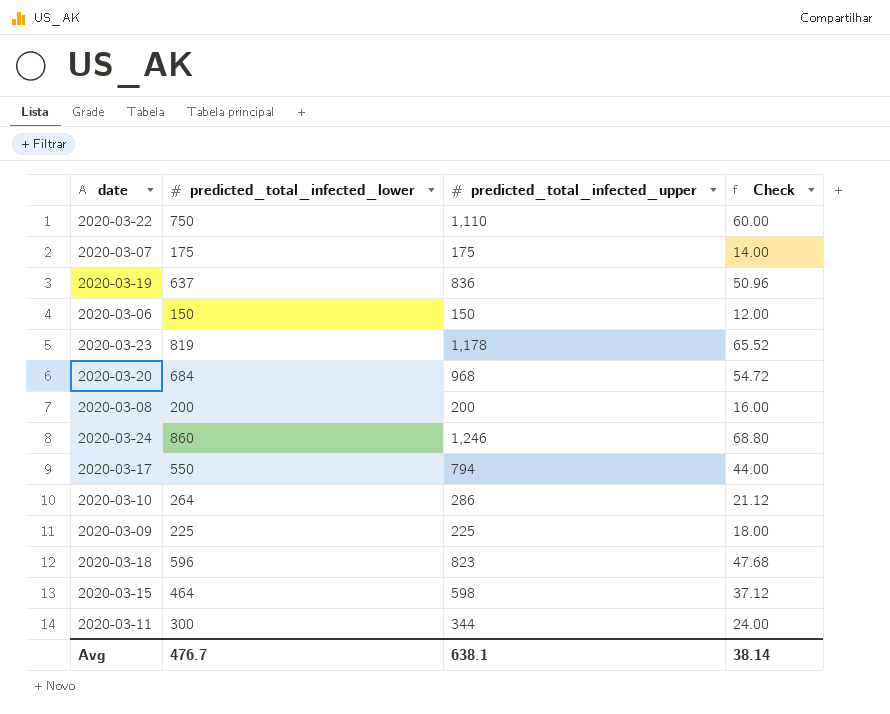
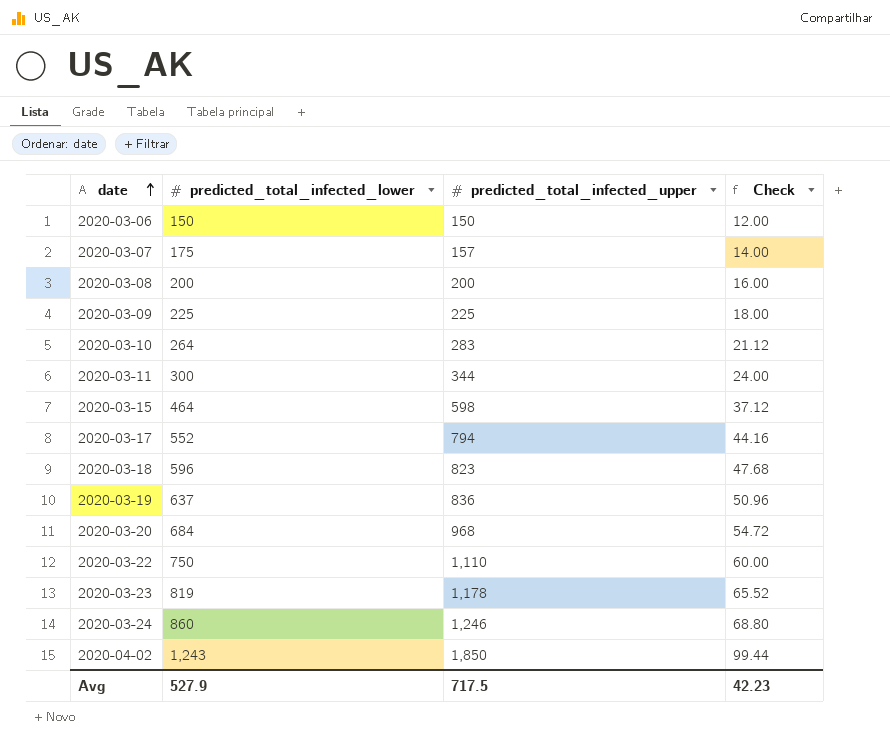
row order: none -> date ascending
2020-03-07 | predicted_total_infected_upper: 175 -> 157
2020-03-10 | predicted_total_infected_upper: 286 -> 283
2020-03-17 | predicted_total_infected_lower: 550 -> 552
2020-03-17 | Check: 44.00 -> 44.16
row 2020-04-02: none -> 1,243 | 1,850 | 99.44
Avg | predicted_total_infected_lower: 476.7 -> 527.9
Avg | predicted_total_infected_upper: 638.1 -> 717.5
Avg | Check: 38.14 -> 42.23

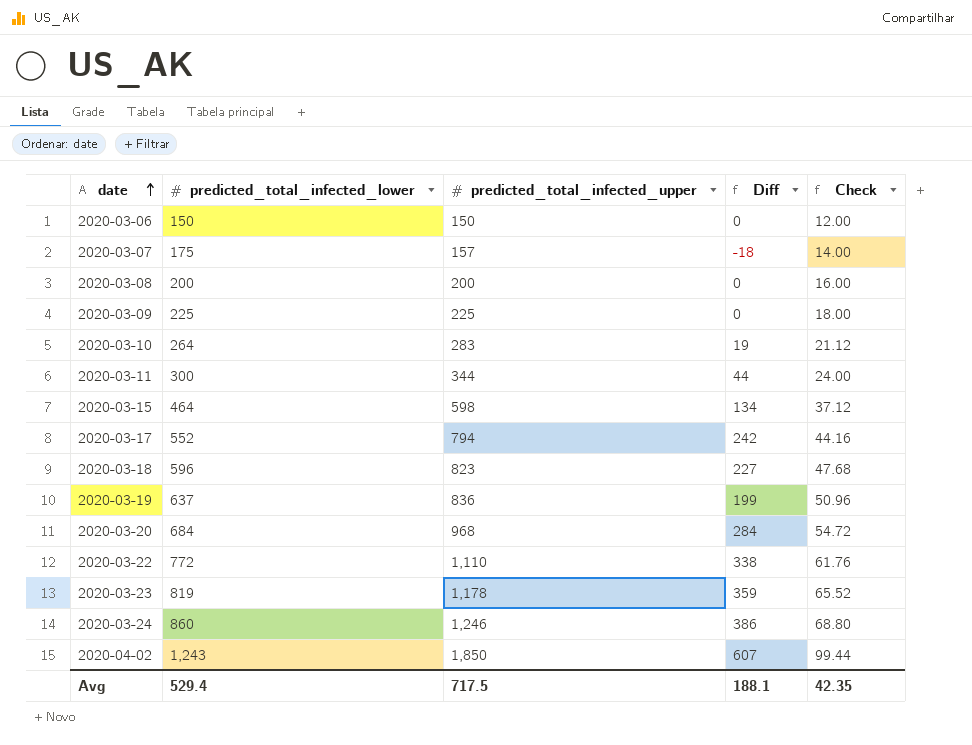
column Diff | formula: none -> [predicted_total_infected_upper] - [predicted_total_infected_lower]
2020-03-22 | predicted_total_infected_lower: 750 -> 772
2020-03-22 | Check: 60.00 -> 61.76
Avg | predicted_total_infected_lower: 527.9 -> 529.4
Avg | Check: 42.23 -> 42.35

